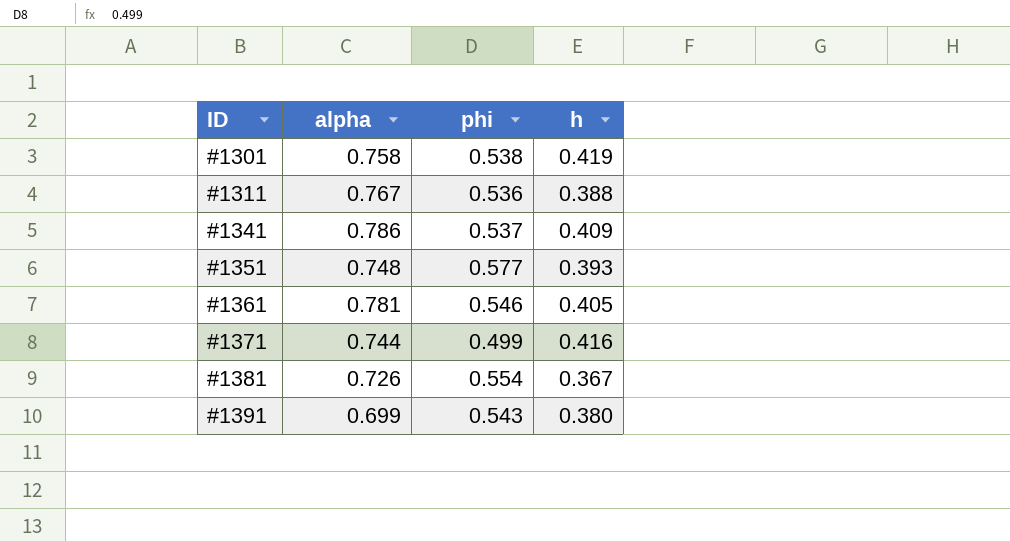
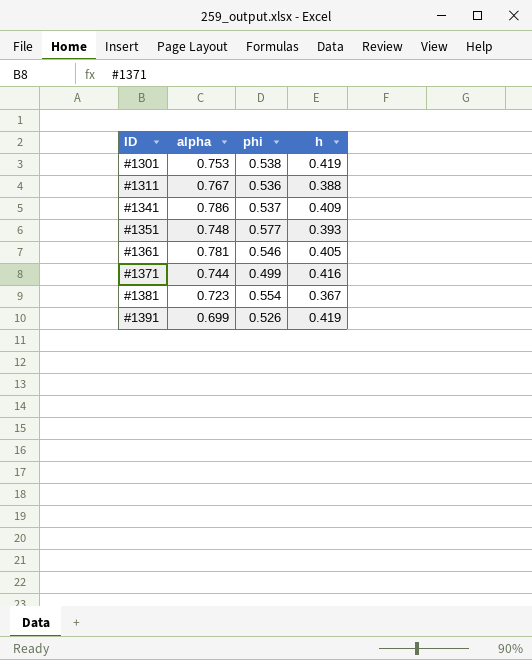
#1301 | alpha: 0.758 -> 0.753
#1381 | alpha: 0.726 -> 0.723
#1391 | phi: 0.543 -> 0.526
#1391 | h: 0.380 -> 0.419

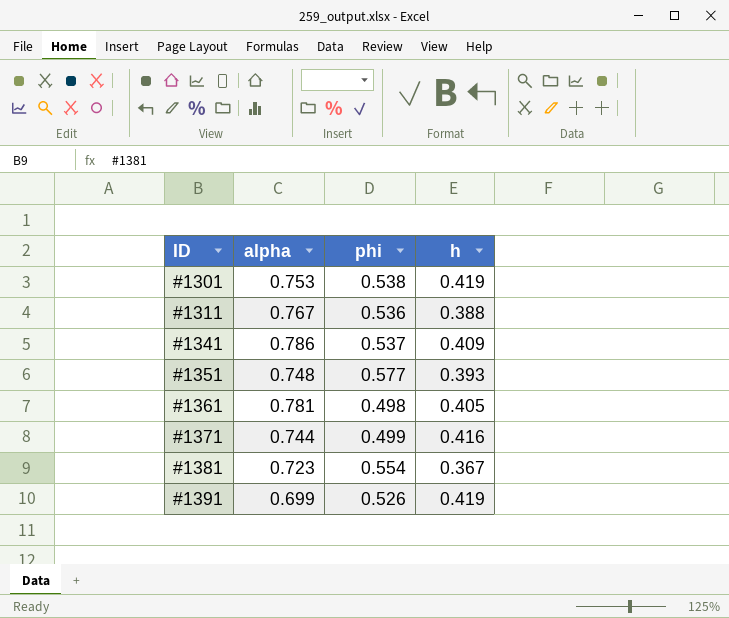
#1361 | phi: 0.546 -> 0.498

